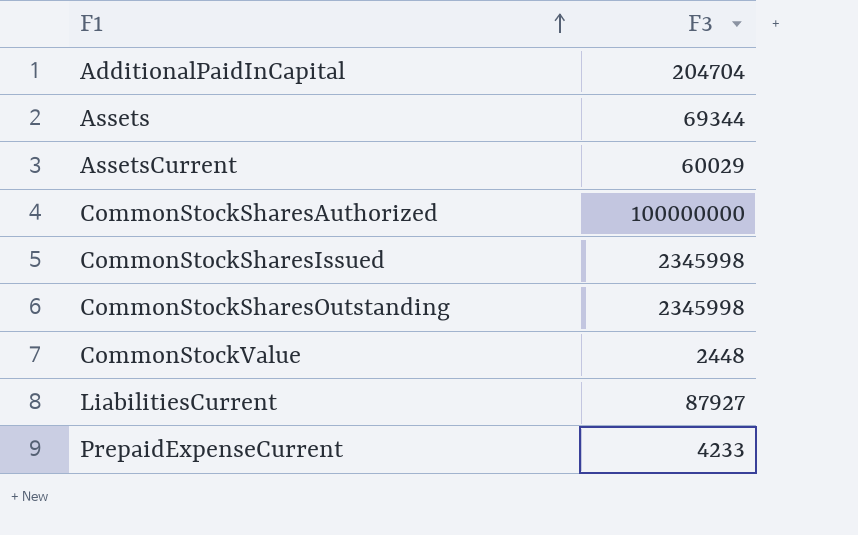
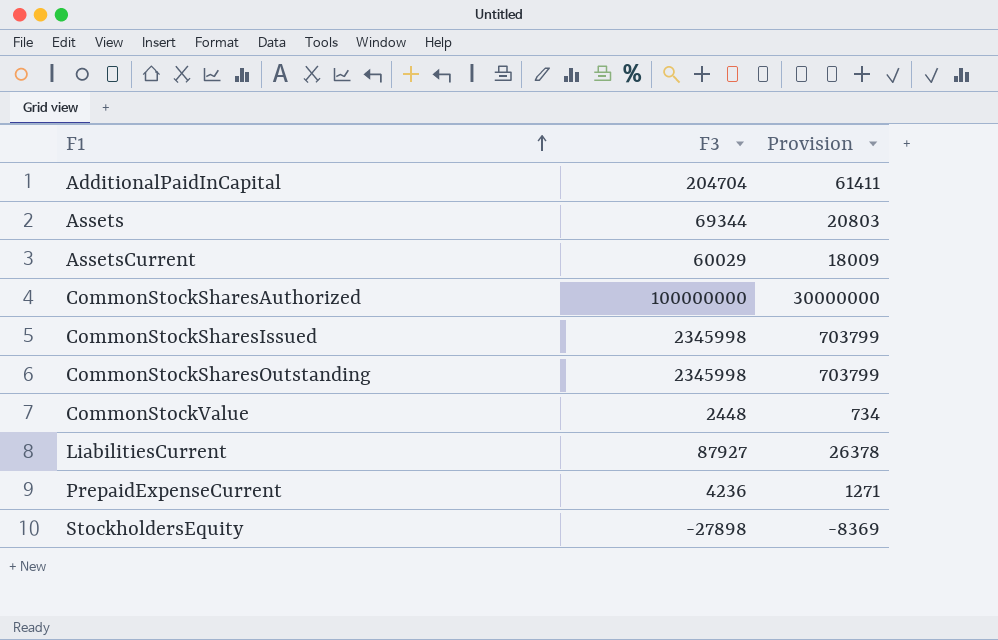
column Provision | formula: none -> [F3] * 0.3
PrepaidExpenseCurrent | F3: 4233 -> 4236
row StockholdersEquity: none -> -27898 | -8369

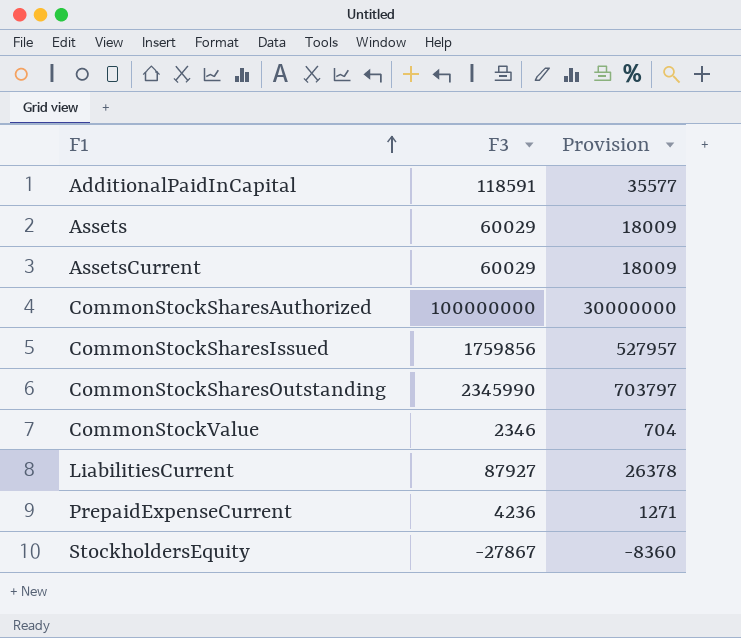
AdditionalPaidInCapital | F3: 204704 -> 118591
AdditionalPaidInCapital | Provision: 61411 -> 35577
Assets | F3: 69344 -> 60029
Assets | Provision: 20803 -> 18009
CommonStockSharesIssued | F3: 2345998 -> 1759856
CommonStockSharesIssued | Provision: 703799 -> 527957
CommonStockSharesOutstanding | F3: 2345998 -> 2345990
CommonStockSharesOutstanding | Provision: 703799 -> 703797
CommonStockValue | F3: 2448 -> 2346
CommonStockValue | Provision: 734 -> 704
StockholdersEquity | F3: -27898 -> -27867
StockholdersEquity | Provision: -8369 -> -8360

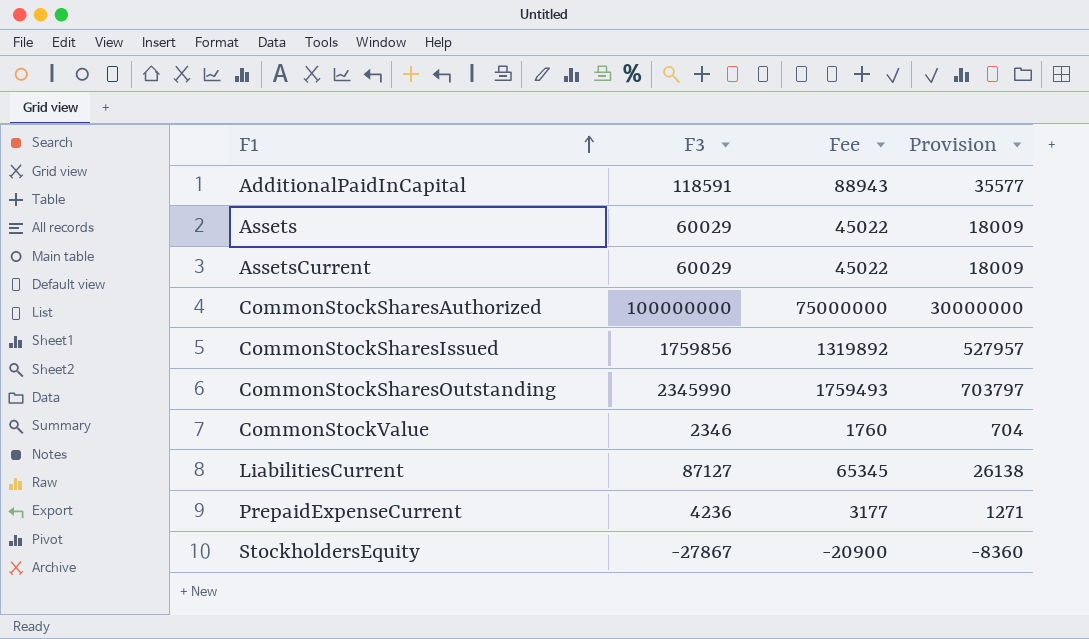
column Fee | formula: none -> [F3] * 0.75
LiabilitiesCurrent | F3: 87927 -> 87127
LiabilitiesCurrent | Provision: 26378 -> 26138

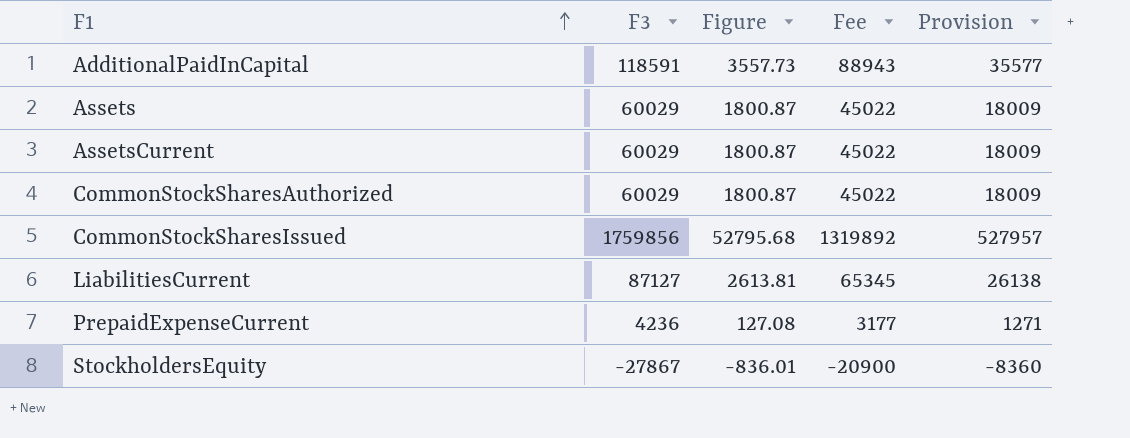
column Figure | formula: none -> [F3] * 0.03
row CommonStockSharesOutstanding: 2345990 | 1759493 | 703797 -> none
row CommonStockValue: 2346 | 1760 | 704 -> none
CommonStockSharesAuthorized | F3: 100000000 -> 60029
CommonStockSharesAuthorized | Fee: 75000000 -> 45022
CommonStockSharesAuthorized | Provision: 30000000 -> 18009

